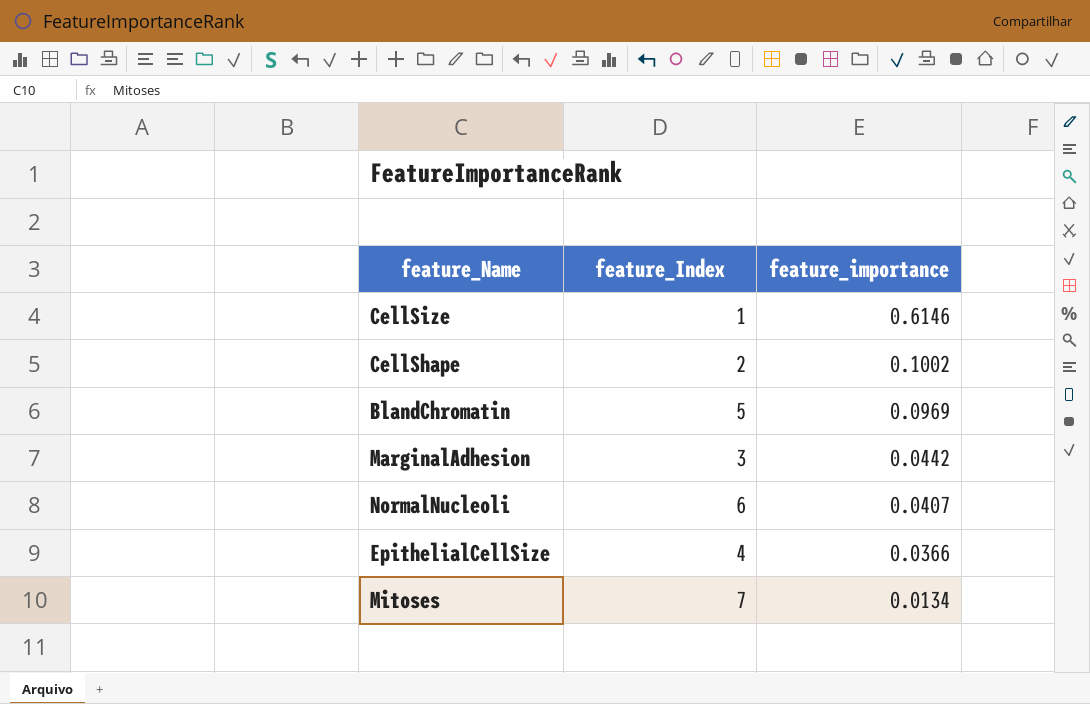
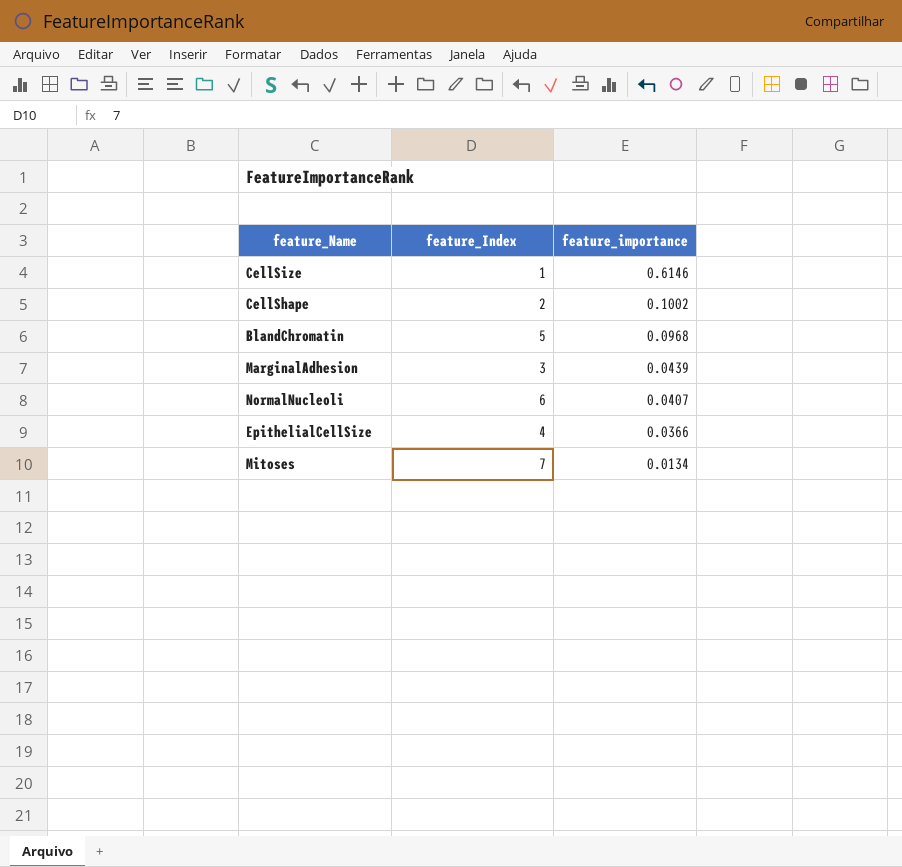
BlandChromatin | feature_importance: 0.0969 -> 0.0968
MarginalAdhesion | feature_importance: 0.0442 -> 0.0439

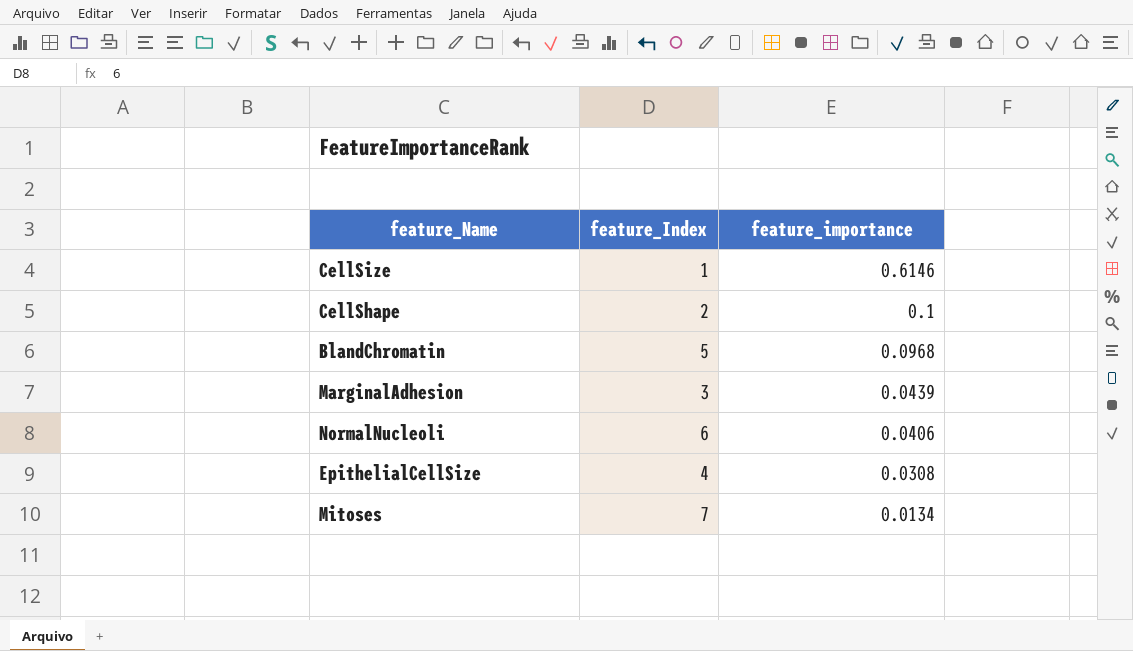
CellShape | feature_importance: 0.1002 -> 0.1
NormalNucleoli | feature_importance: 0.0407 -> 0.0406
EpithelialCellSize | feature_importance: 0.0366 -> 0.0308

